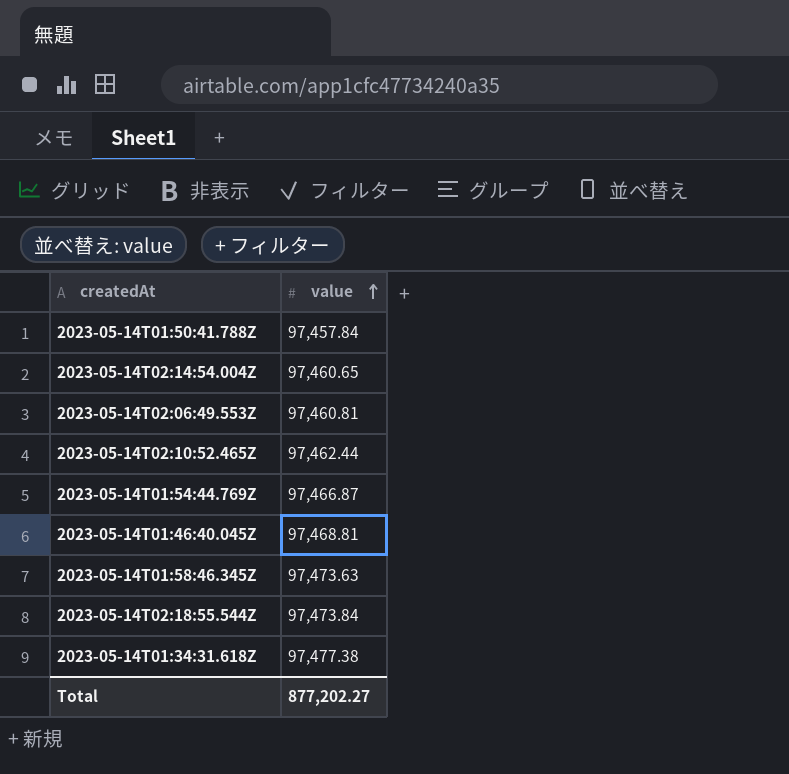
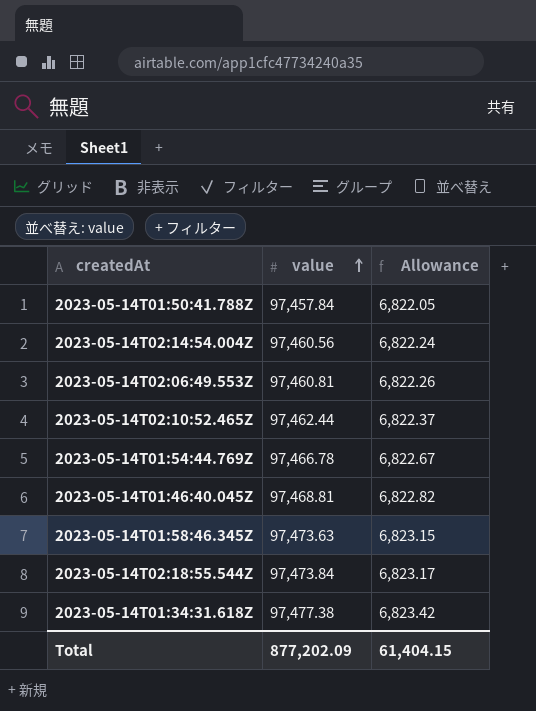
column Allowance | formula: none -> [value] * 0.07
2023-05-14T02:14:54.004Z | value: 97,460.65 -> 97,460.56
2023-05-14T01:54:44.769Z | value: 97,466.87 -> 97,466.78
Total | value: 877,202.27 -> 877,202.09

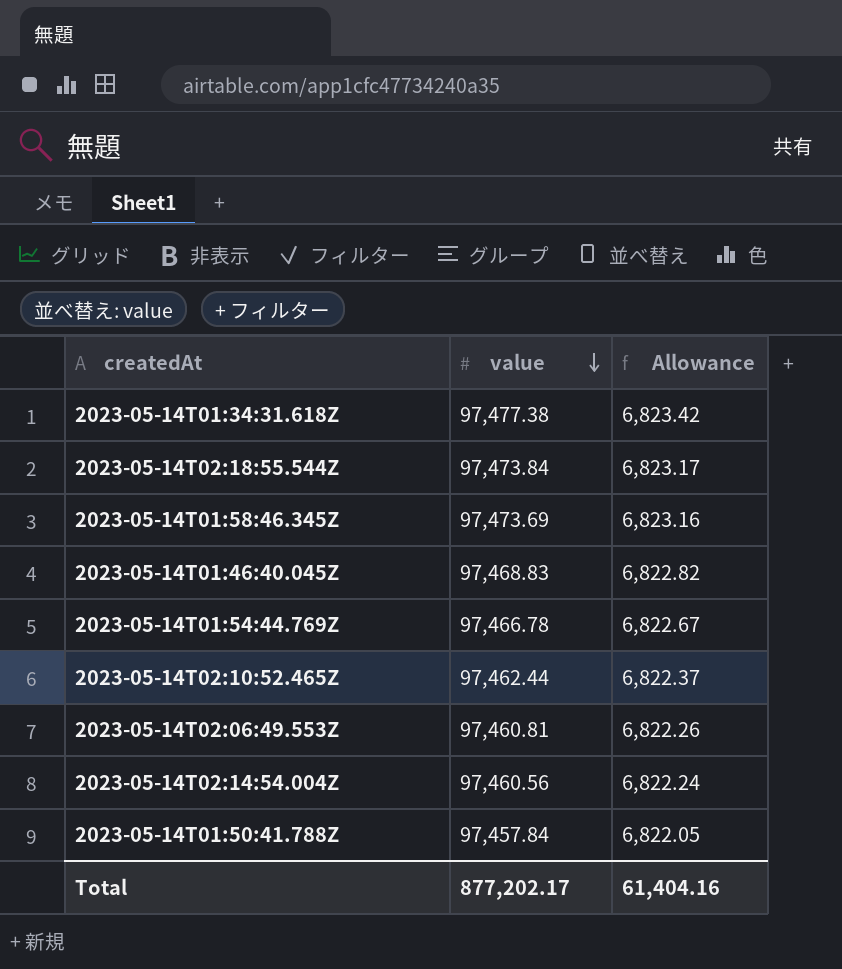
row order: value ascending -> value descending
2023-05-14T01:58:46.345Z | value: 97,473.63 -> 97,473.69
2023-05-14T01:58:46.345Z | Allowance: 6,823.15 -> 6,823.16
2023-05-14T01:46:40.045Z | value: 97,468.81 -> 97,468.83
Total | value: 877,202.09 -> 877,202.17
Total | Allowance: 61,404.15 -> 61,404.16

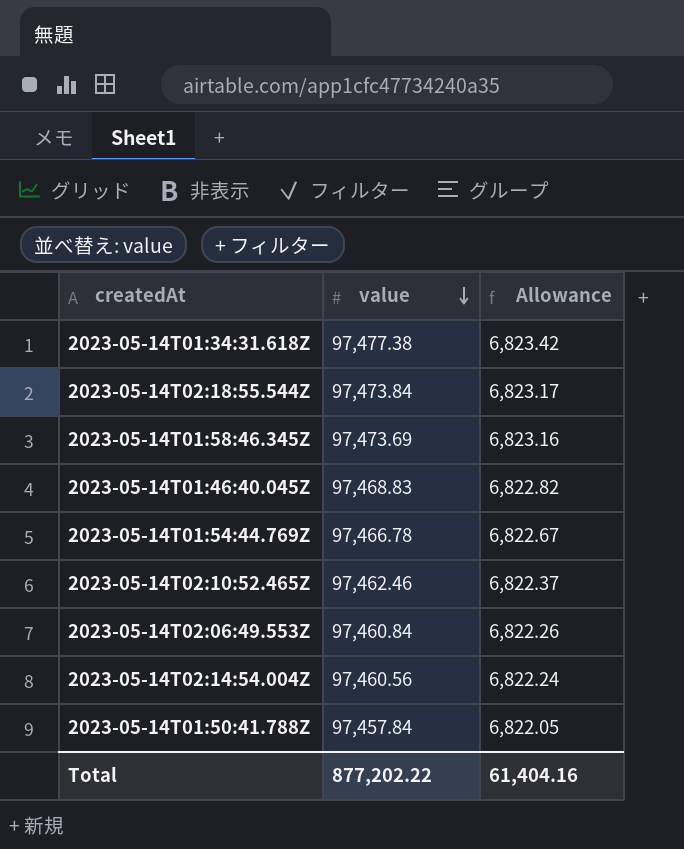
2023-05-14T02:10:52.465Z | value: 97,462.44 -> 97,462.46
2023-05-14T02:06:49.553Z | value: 97,460.81 -> 97,460.84
Total | value: 877,202.17 -> 877,202.22

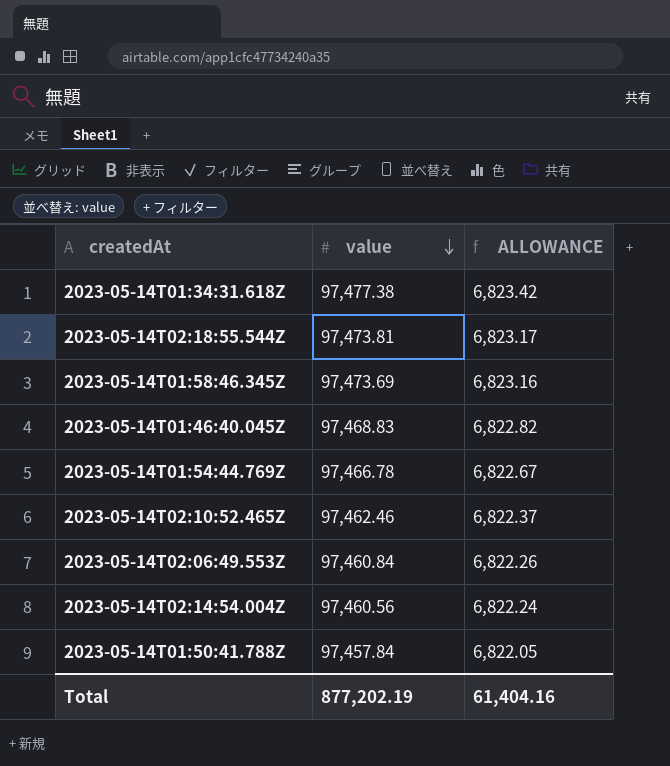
column name: Allowance -> ALLOWANCE
2023-05-14T02:18:55.544Z | value: 97,473.84 -> 97,473.81
Total | value: 877,202.22 -> 877,202.19

